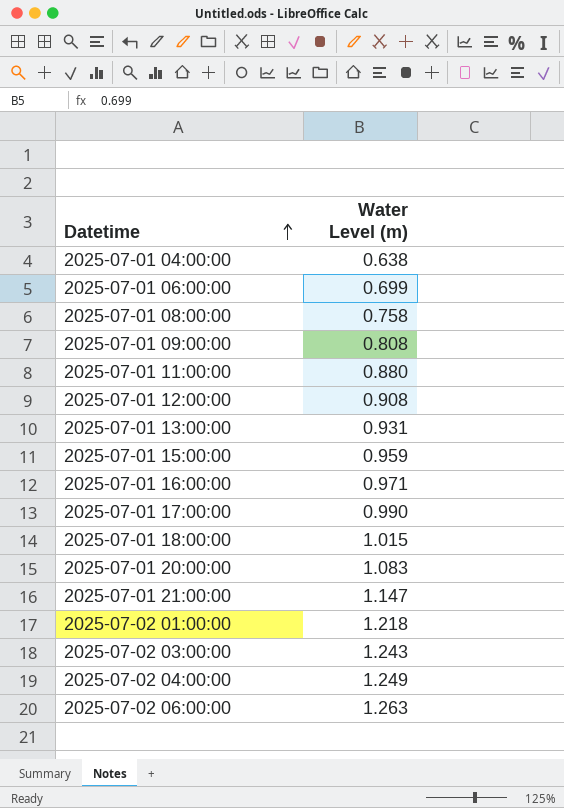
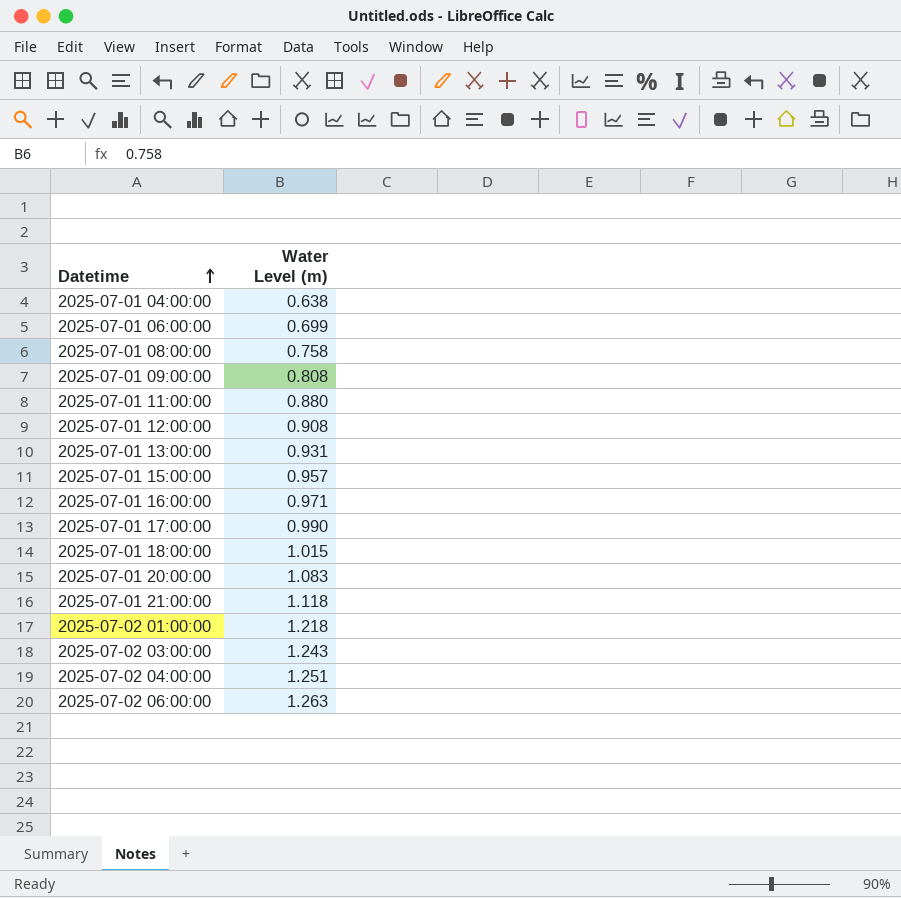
2025-07-01 15:00:00 | Water Level (m): 0.959 -> 0.957
2025-07-01 21:00:00 | Water Level (m): 1.147 -> 1.118
2025-07-02 04:00:00 | Water Level (m): 1.249 -> 1.251

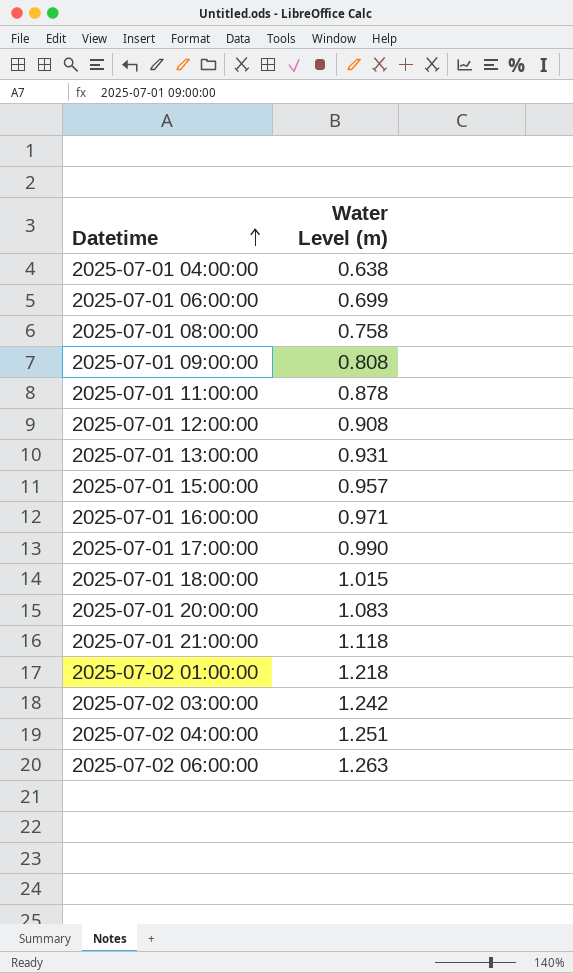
2025-07-01 11:00:00 | Water Level (m): 0.880 -> 0.878
2025-07-02 03:00:00 | Water Level (m): 1.243 -> 1.242

